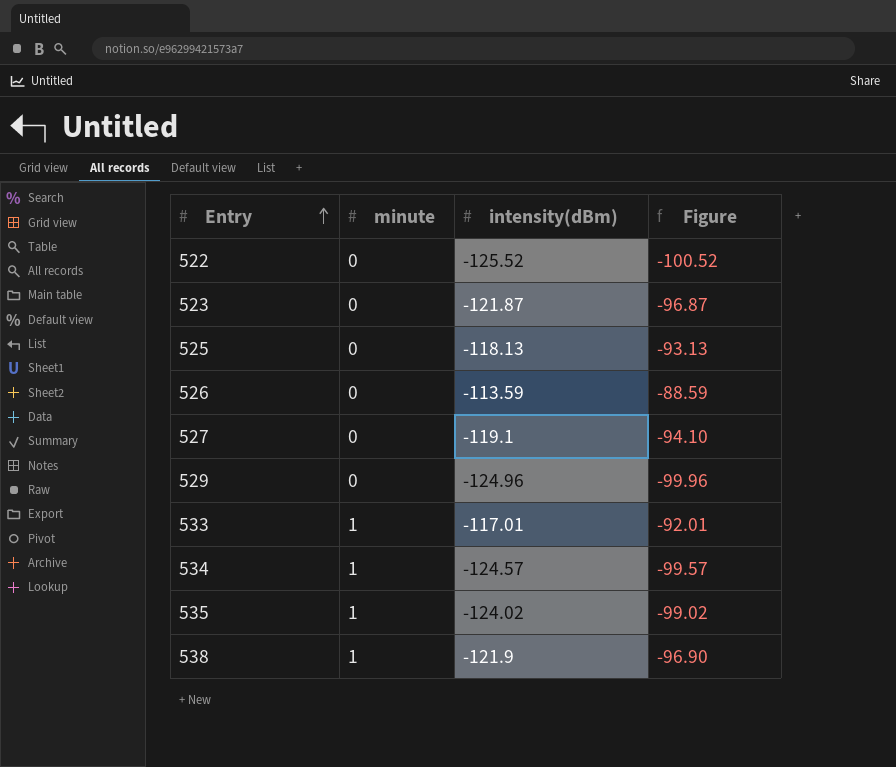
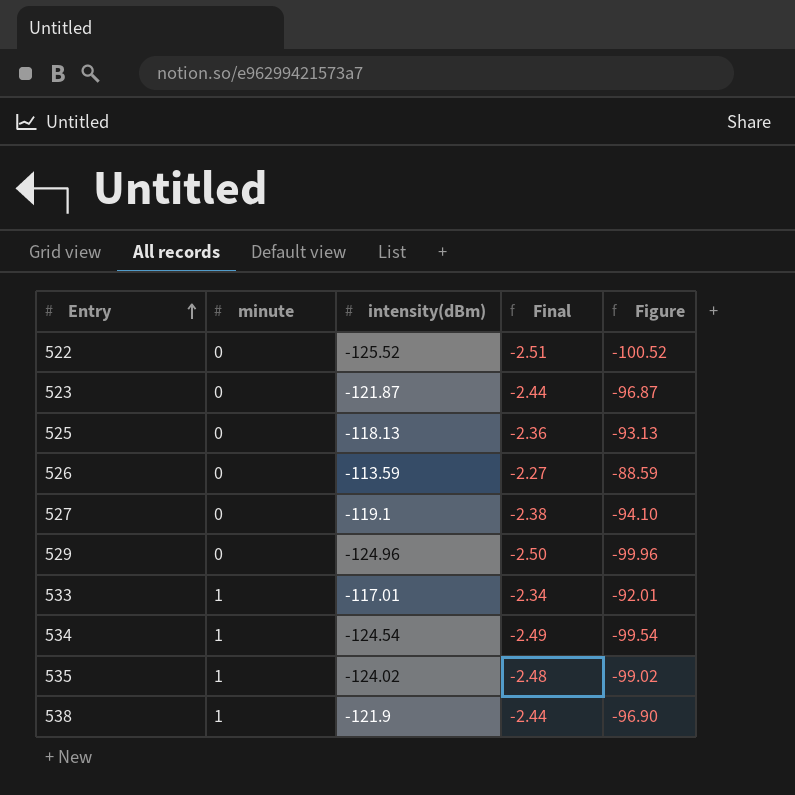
column Final | formula: none -> [intensity(dBm)] * 0.02
534 | intensity(dBm): -124.57 -> -124.54
534 | Figure: -99.57 -> -99.54

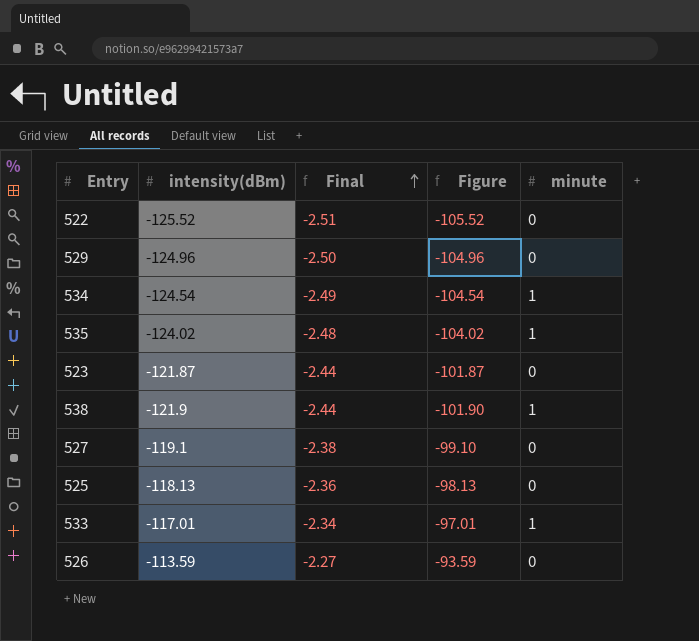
row order: Entry ascending -> Final ascending
column Figure | formula: [intensity(dBm)] + 25 -> [intensity(dBm)] + 20
column minute | position: 2 -> 5

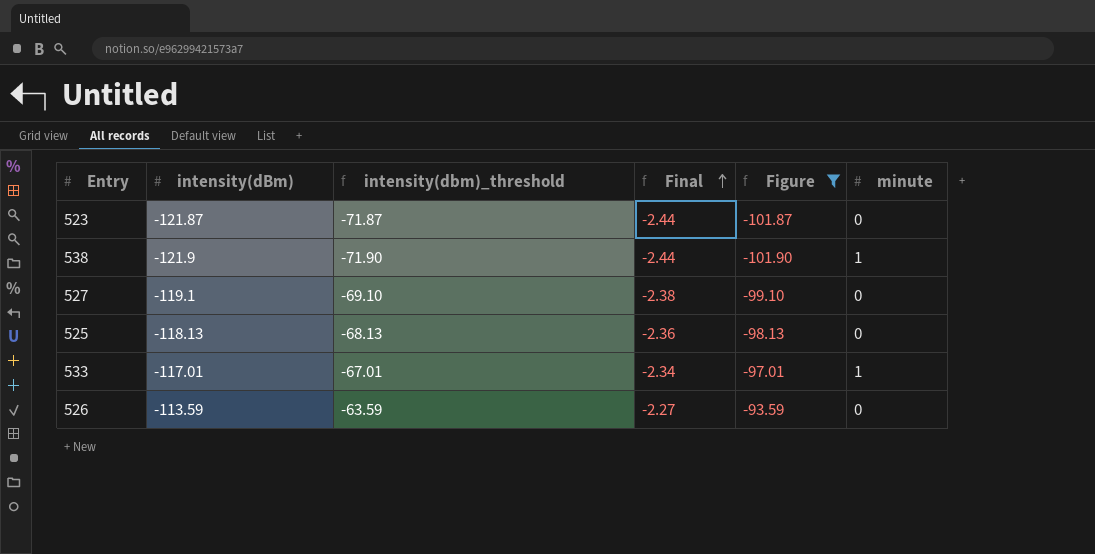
filter: none -> Figure >= -101.90
column intensity(dbm)_threshold | formula: none -> [intensity(dBm)] + 50

